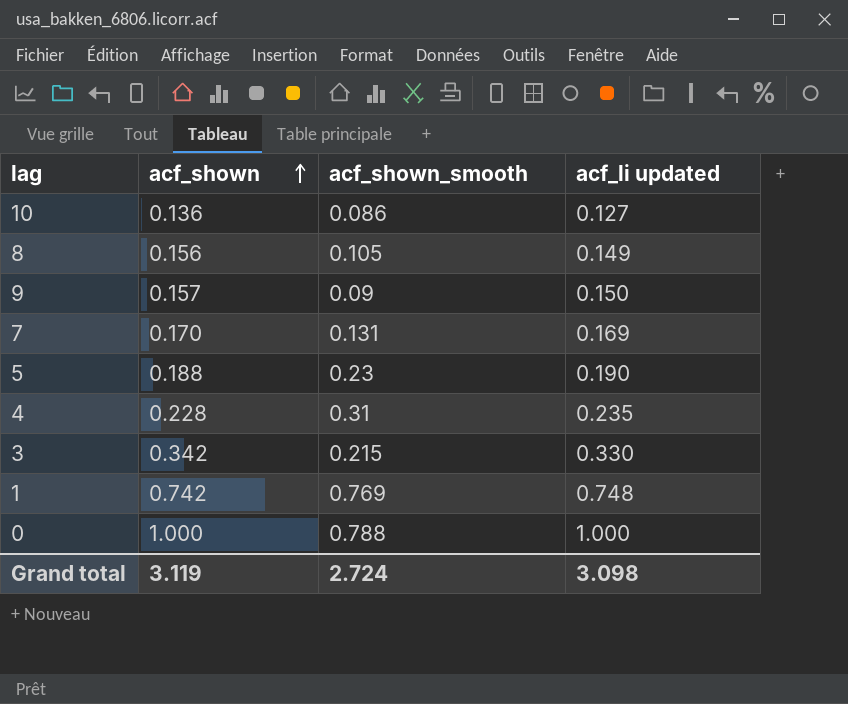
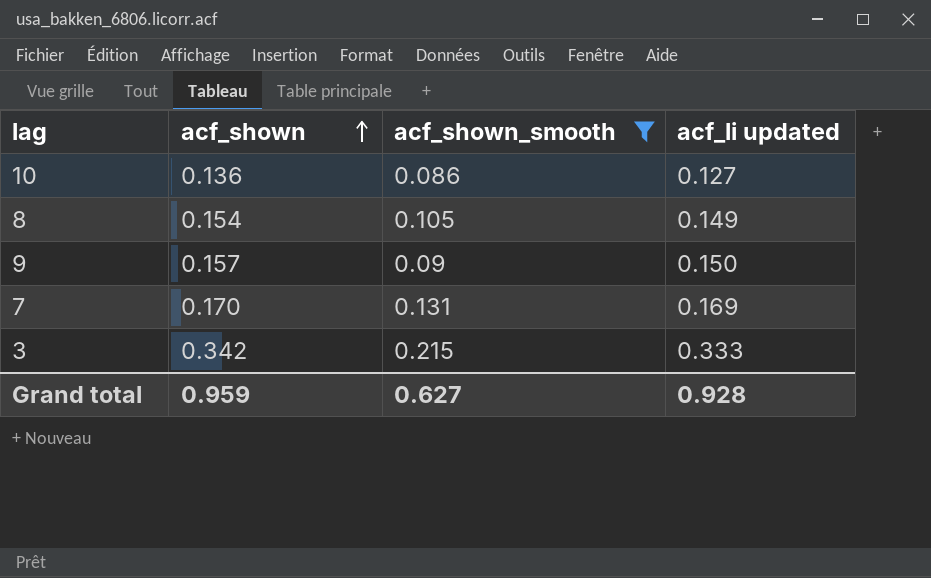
filter: none -> acf_shown_smooth <= 0.215
8 | acf_shown: 0.156 -> 0.154
3 | acf_li updated: 0.330 -> 0.333
Grand total | acf_shown: 3.119 -> 0.959
Grand total | acf_shown_smooth: 2.724 -> 0.627
Grand total | acf_li updated: 3.098 -> 0.928

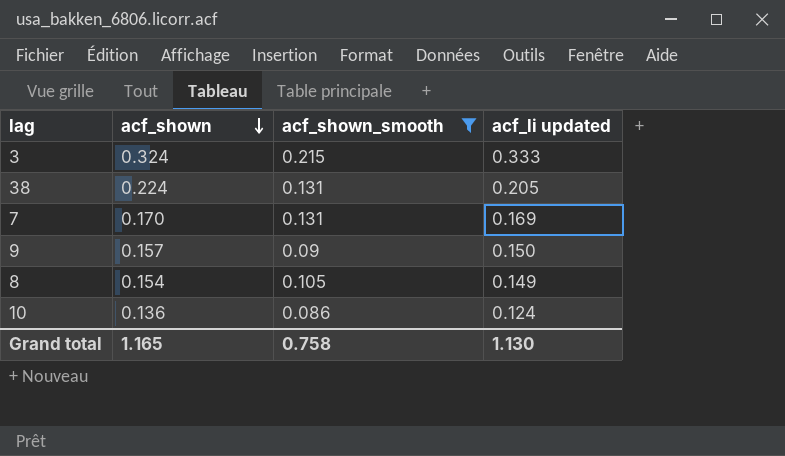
row order: acf_shown ascending -> acf_shown descending
3 | acf_shown: 0.342 -> 0.324
row 38: none -> 0.224 | 0.131 | 0.205
10 | acf_li updated: 0.127 -> 0.124
Grand total | acf_shown: 0.959 -> 1.165
Grand total | acf_shown_smooth: 0.627 -> 0.758
Grand total | acf_li updated: 0.928 -> 1.130

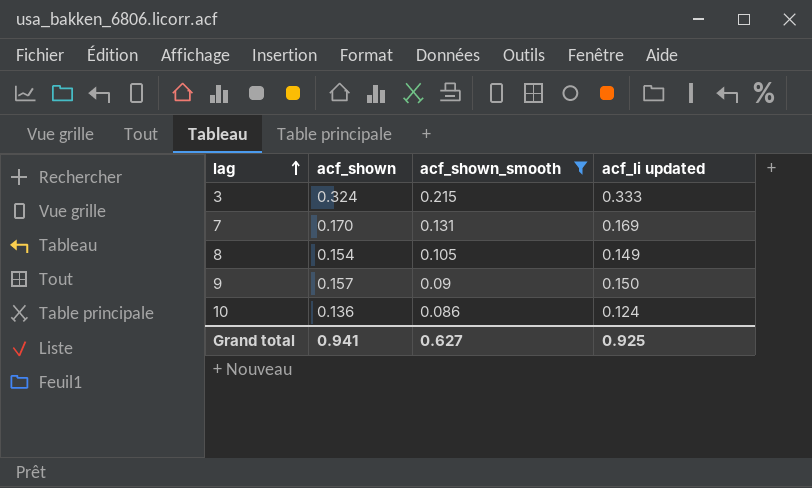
row order: acf_shown descending -> lag ascending
row 38: 0.224 | 0.131 | 0.205 -> none
Grand total | acf_shown: 1.165 -> 0.941
Grand total | acf_shown_smooth: 0.758 -> 0.627
Grand total | acf_li updated: 1.130 -> 0.925

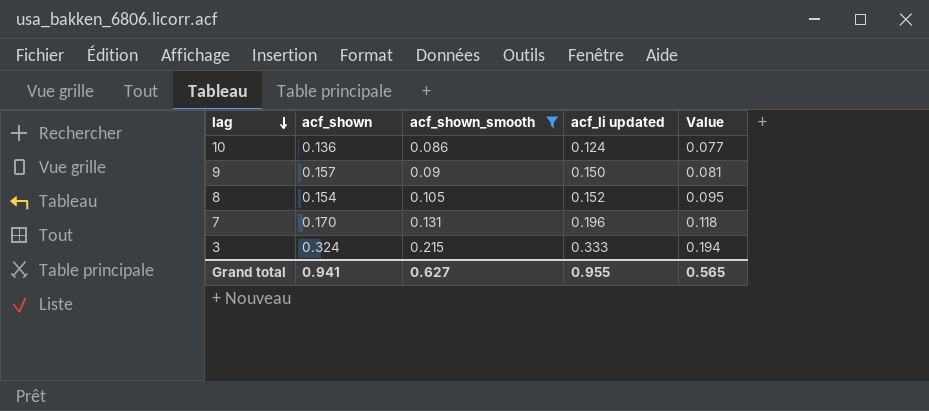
row order: lag ascending -> lag descending
column Value | formula: none -> [acf_shown_smooth] * 0.9
8 | acf_li updated: 0.149 -> 0.152
7 | acf_li updated: 0.169 -> 0.196
Grand total | acf_li updated: 0.925 -> 0.955

